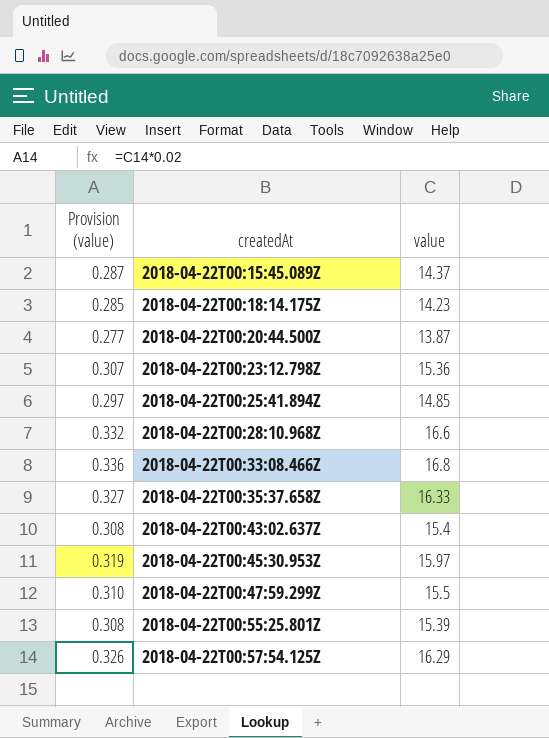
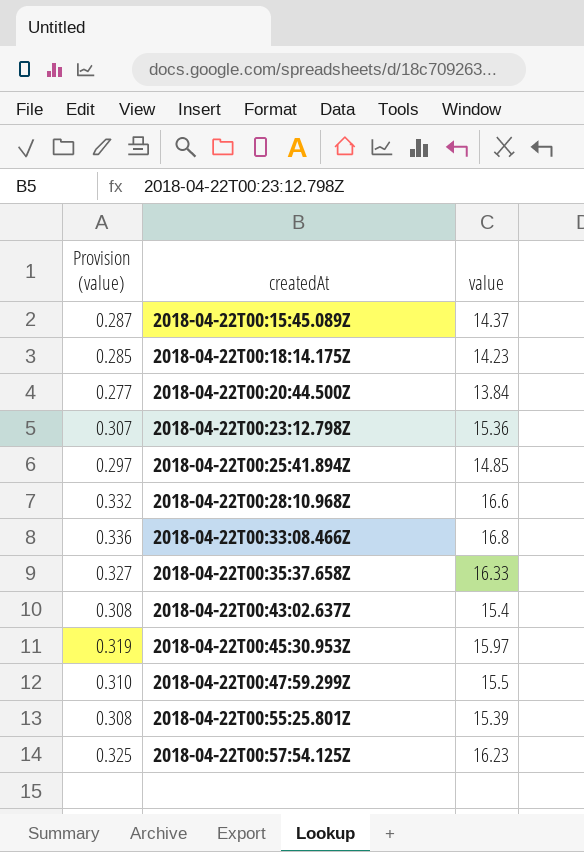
2018-04-22T00:20:44.500Z | value: 13.87 -> 13.84
2018-04-22T00:57:54.125Z | Provision (value): 0.326 -> 0.325
2018-04-22T00:57:54.125Z | value: 16.29 -> 16.23

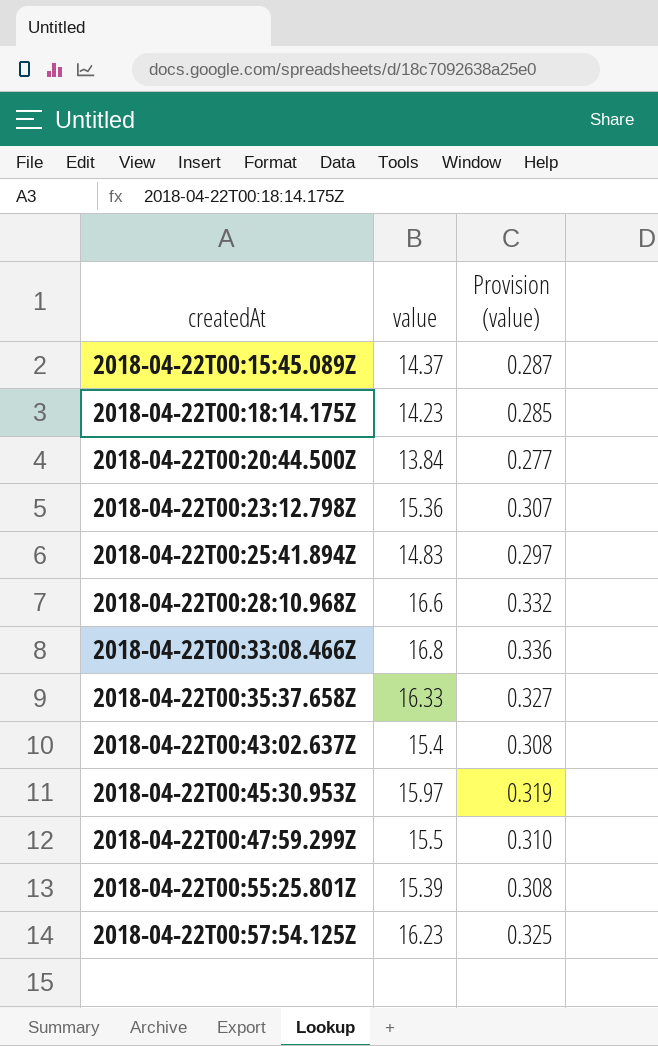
column Provision (value) | position: 1 -> 3
2018-04-22T00:25:41.894Z | value: 14.85 -> 14.83

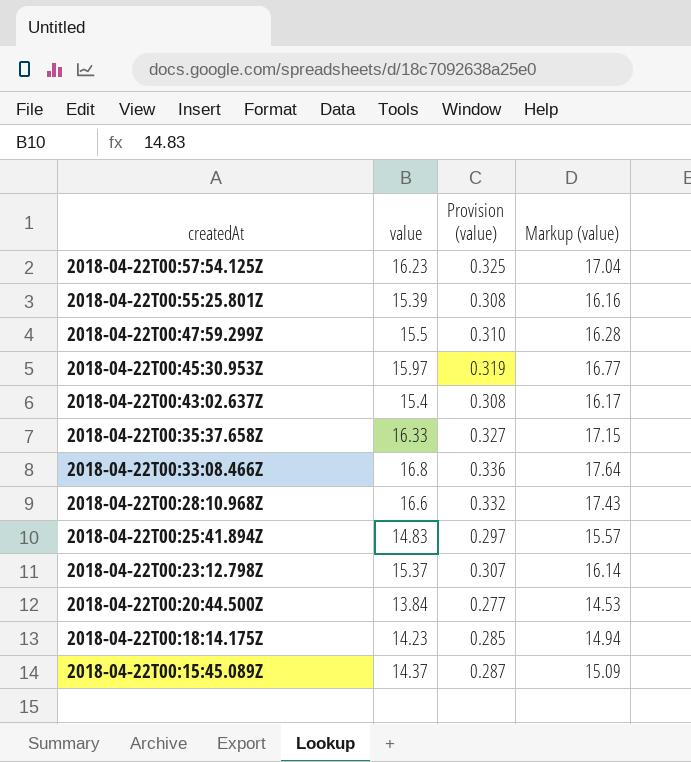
row order: createdAt ascending -> createdAt descending
column Markup (value) | formula: none -> [value] * 1.05
2018-04-22T00:23:12.798Z | value: 15.36 -> 15.37

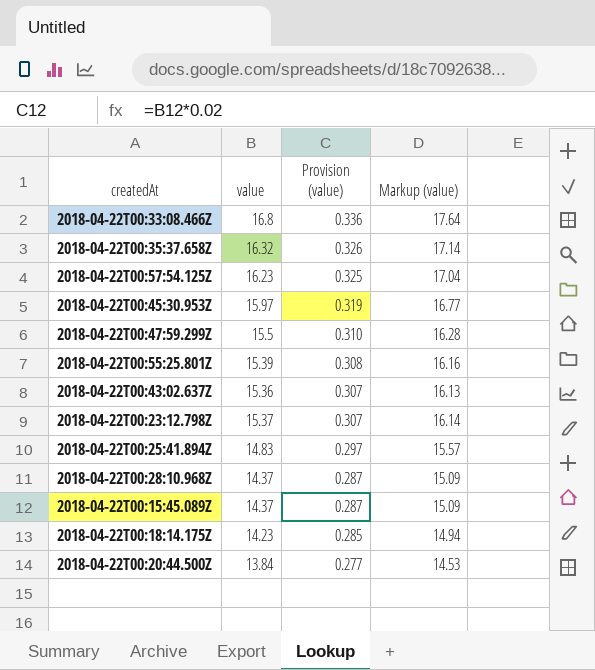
row order: createdAt descending -> Provision (value) descending
2018-04-22T00:35:37.658Z | value: 16.33 -> 16.32
2018-04-22T00:35:37.658Z | Provision (value): 0.327 -> 0.326
2018-04-22T00:35:37.658Z | Markup (value): 17.15 -> 17.14
2018-04-22T00:43:02.637Z | value: 15.4 -> 15.36
2018-04-22T00:43:02.637Z | Provision (value): 0.308 -> 0.307
2018-04-22T00:43:02.637Z | Markup (value): 16.17 -> 16.13
2018-04-22T00:28:10.968Z | value: 16.6 -> 14.37
2018-04-22T00:28:10.968Z | Provision (value): 0.332 -> 0.287
2018-04-22T00:28:10.968Z | Markup (value): 17.43 -> 15.09

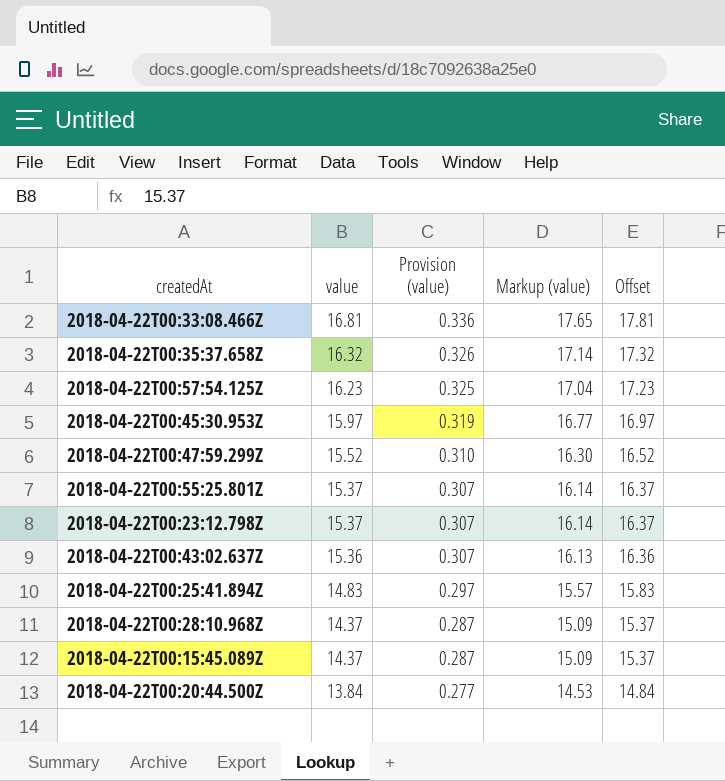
row order: Provision (value) descending -> value descending
column Offset | formula: none -> [value] + 1
row 2018-04-22T00:18:14.175Z: 14.23 | 0.285 | 14.94 -> none
2018-04-22T00:33:08.466Z | value: 16.8 -> 16.81
2018-04-22T00:33:08.466Z | Markup (value): 17.64 -> 17.65
2018-04-22T00:47:59.299Z | value: 15.5 -> 15.52
2018-04-22T00:47:59.299Z | Markup (value): 16.28 -> 16.30
2018-04-22T00:55:25.801Z | value: 15.39 -> 15.37
2018-04-22T00:55:25.801Z | Provision (value): 0.308 -> 0.307
2018-04-22T00:55:25.801Z | Markup (value): 16.16 -> 16.14

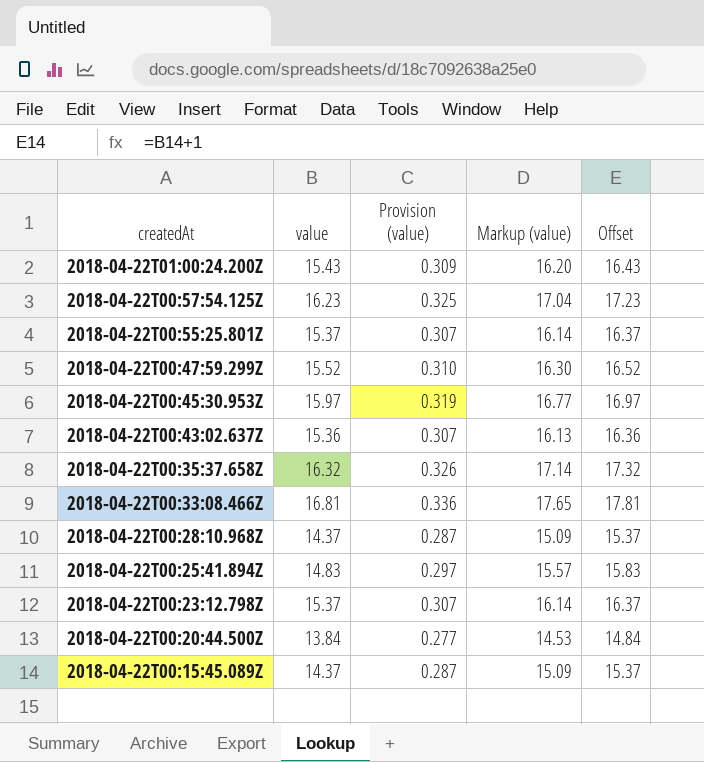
row order: value descending -> createdAt descending
row 2018-04-22T01:00:24.200Z: none -> 15.43 | 0.309 | 16.20 | 16.43

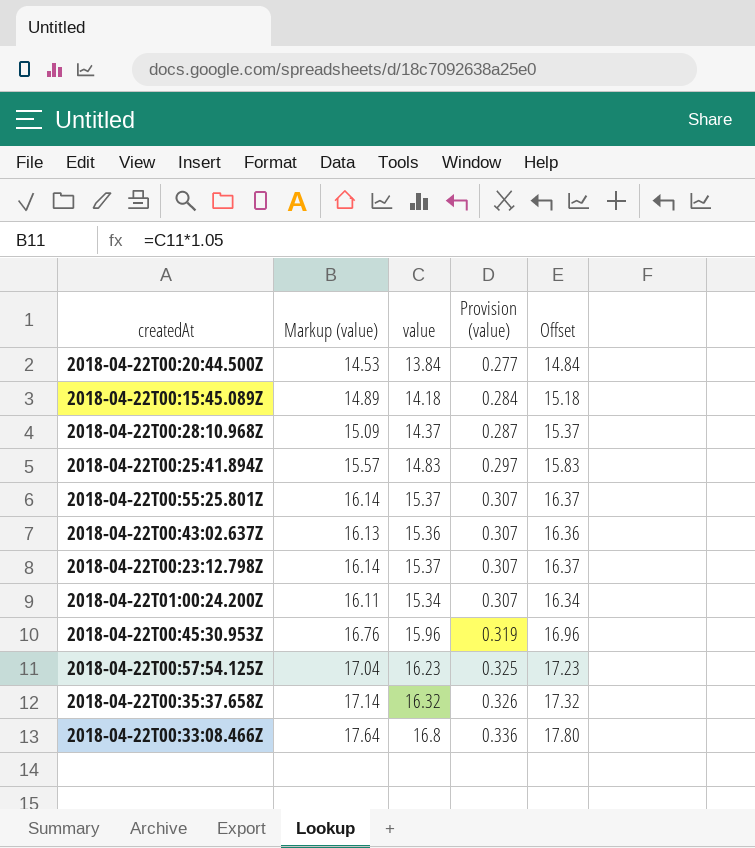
row order: createdAt descending -> Provision (value) ascending
column Markup (value) | position: 4 -> 2
row 2018-04-22T00:47:59.299Z: 15.52 | 0.310 | 16.30 | 16.52 -> none
2018-04-22T00:15:45.089Z | Markup (value): 15.09 -> 14.89
2018-04-22T00:15:45.089Z | value: 14.37 -> 14.18
2018-04-22T00:15:45.089Z | Provision (value): 0.287 -> 0.284
2018-04-22T00:15:45.089Z | Offset: 15.37 -> 15.18
2018-04-22T01:00:24.200Z | Markup (value): 16.20 -> 16.11
2018-04-22T01:00:24.200Z | value: 15.43 -> 15.34
2018-04-22T01:00:24.200Z | Provision (value): 0.309 -> 0.307
2018-04-22T01:00:24.200Z | Offset: 16.43 -> 16.34
2018-04-22T00:45:30.953Z | Markup (value): 16.77 -> 16.76
2018-04-22T00:45:30.953Z | value: 15.97 -> 15.96
2018-04-22T00:45:30.953Z | Offset: 16.97 -> 16.96
2018-04-22T00:33:08.466Z | Markup (value): 17.65 -> 17.64
2018-04-22T00:33:08.466Z | value: 16.81 -> 16.8
2018-04-22T00:33:08.466Z | Offset: 17.81 -> 17.80

